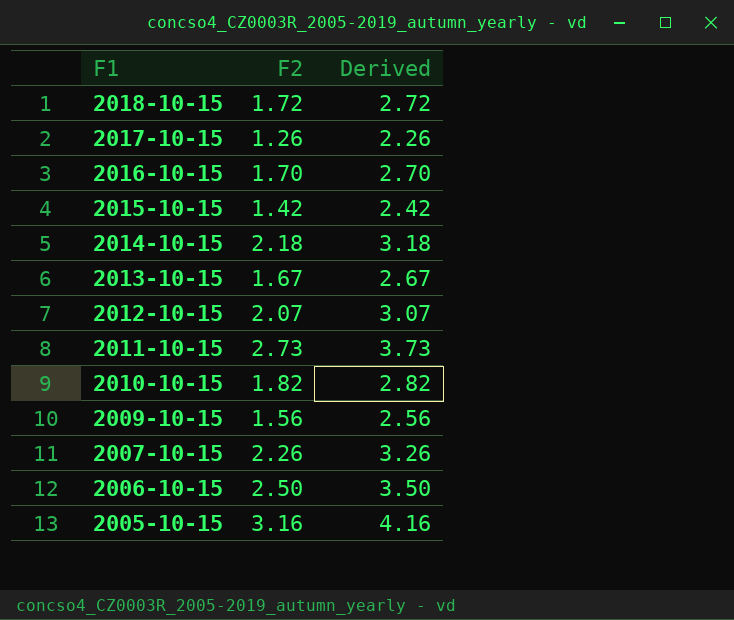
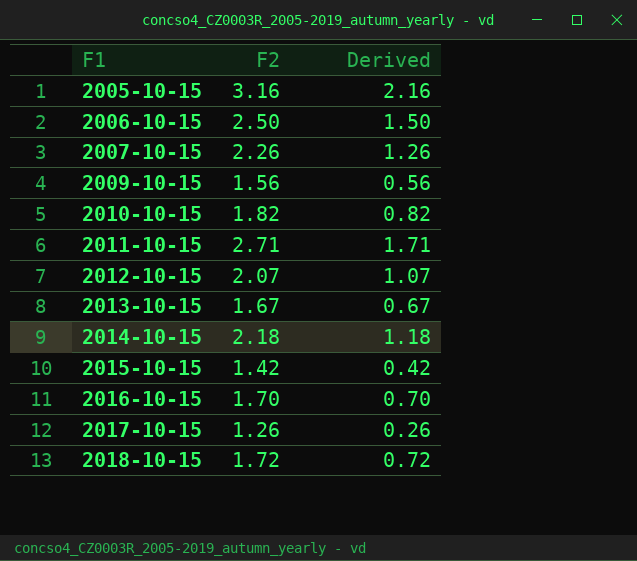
row order: F1 descending -> F1 ascending
column Derived | formula: [F2] + 1 -> [F2] - 1
2011-10-15 | F2: 2.73 -> 2.71

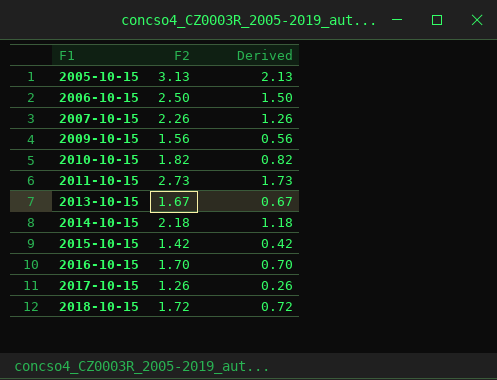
row 2012-10-15: 2.07 | 1.07 -> none
2005-10-15 | F2: 3.16 -> 3.13
2005-10-15 | Derived: 2.16 -> 2.13
2011-10-15 | F2: 2.71 -> 2.73
2011-10-15 | Derived: 1.71 -> 1.73

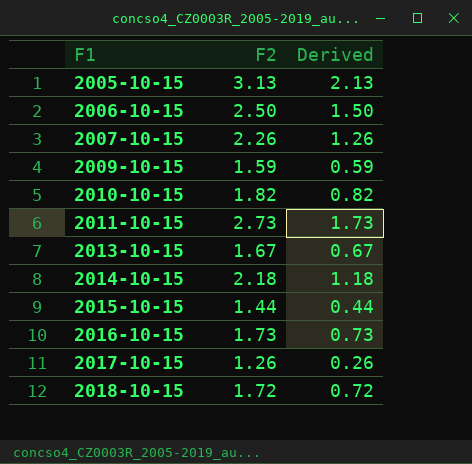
2009-10-15 | F2: 1.56 -> 1.59
2009-10-15 | Derived: 0.56 -> 0.59
2015-10-15 | F2: 1.42 -> 1.44
2015-10-15 | Derived: 0.42 -> 0.44
2016-10-15 | F2: 1.70 -> 1.73
2016-10-15 | Derived: 0.70 -> 0.73

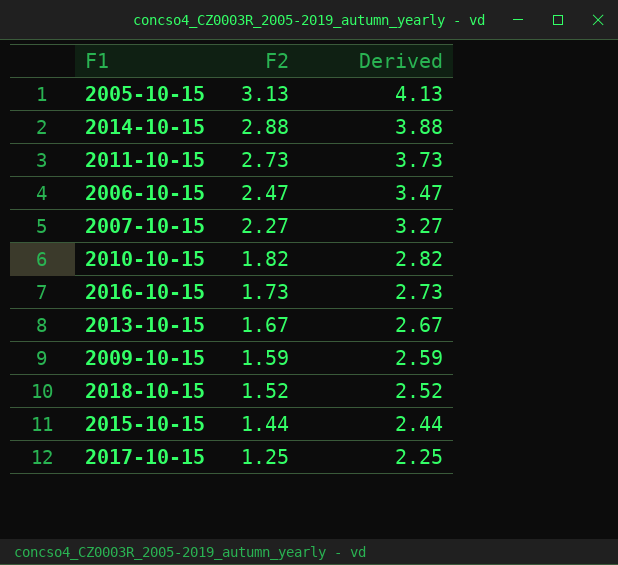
row order: F1 ascending -> F2 descending
column Derived | formula: [F2] - 1 -> [F2] + 1
2014-10-15 | F2: 2.18 -> 2.88
2006-10-15 | F2: 2.50 -> 2.47
2007-10-15 | F2: 2.26 -> 2.27
2018-10-15 | F2: 1.72 -> 1.52
2017-10-15 | F2: 1.26 -> 1.25

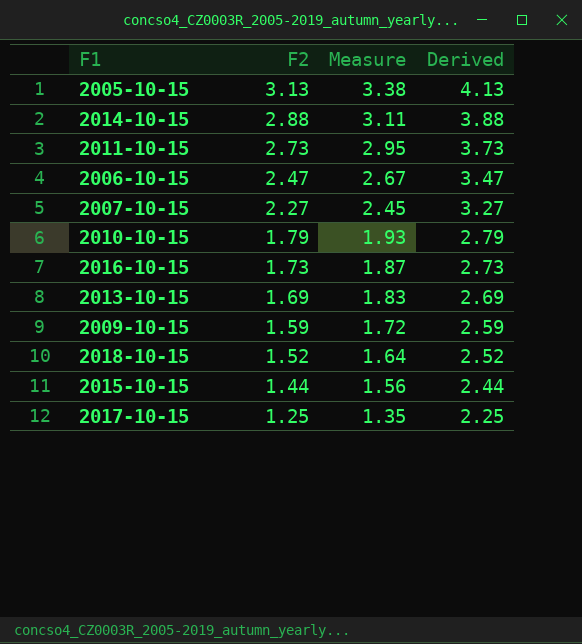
column Measure | formula: none -> [F2] * 1.08
2010-10-15 | F2: 1.82 -> 1.79
2010-10-15 | Derived: 2.82 -> 2.79
2013-10-15 | F2: 1.67 -> 1.69
2013-10-15 | Derived: 2.67 -> 2.69

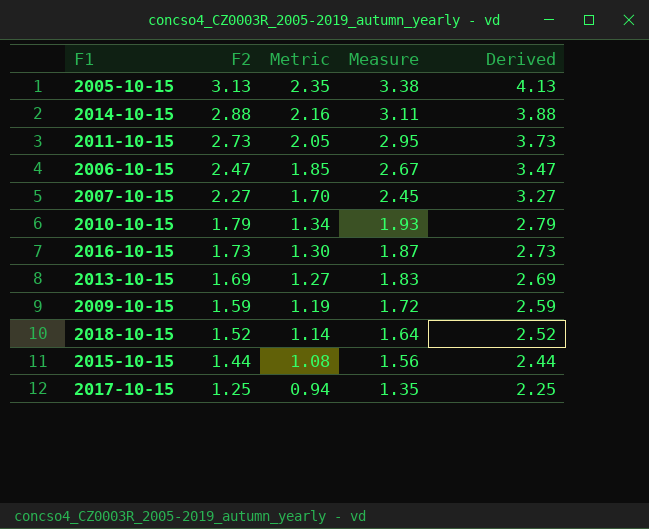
column Metric | formula: none -> [F2] * 0.75

